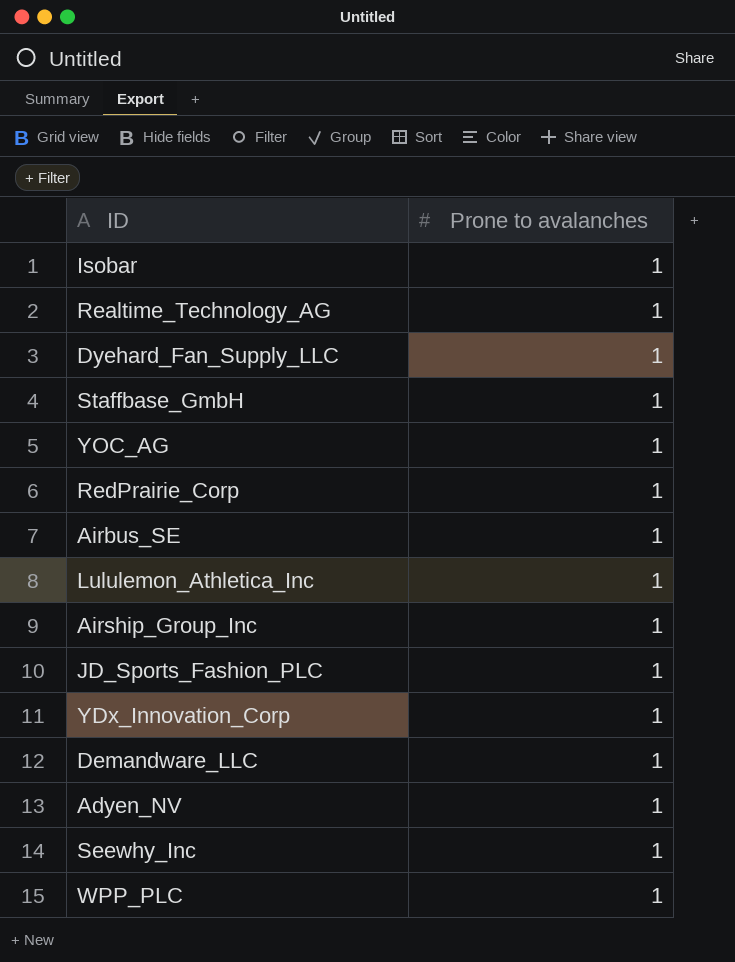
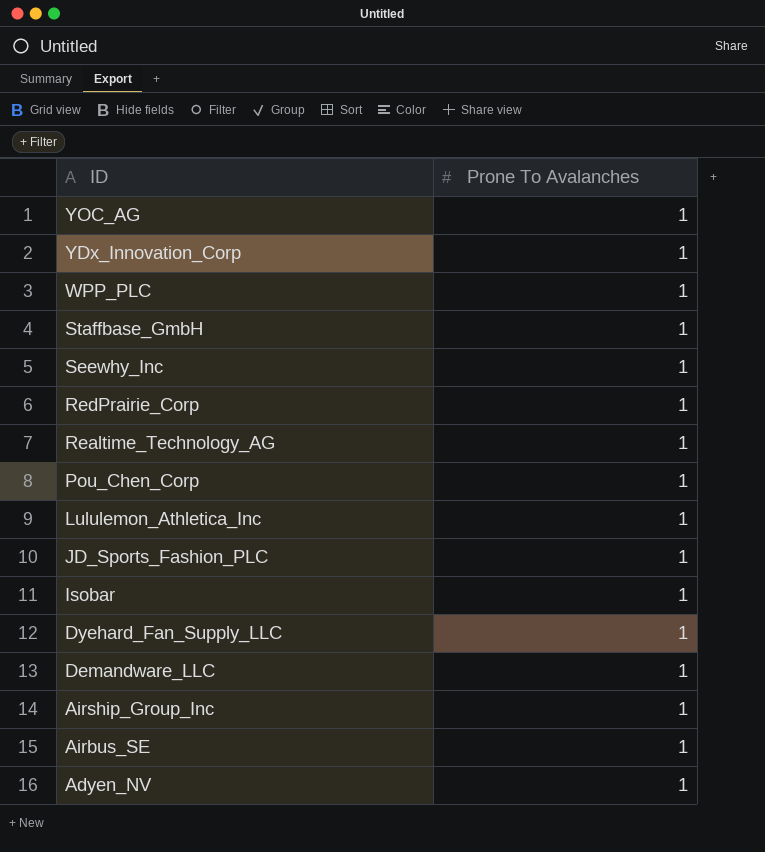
row order: none -> ID descending
column name: Prone to avalanches -> Prone To Avalanches
row Pou_Chen_Corp: none -> 1

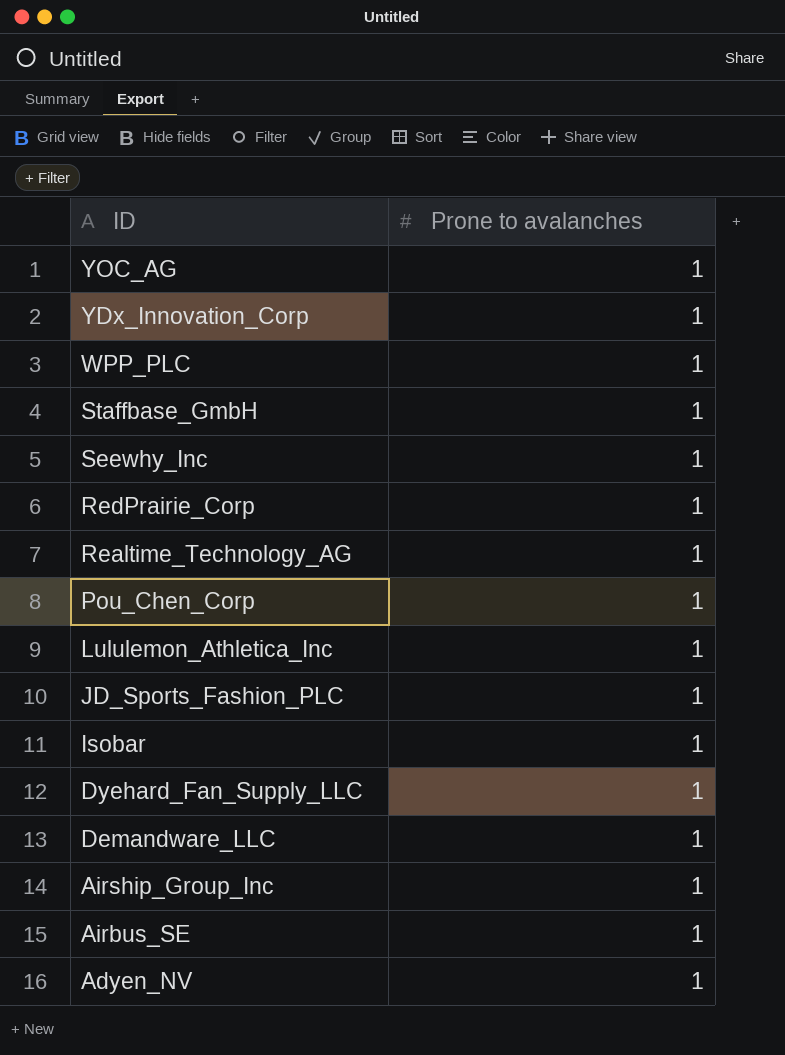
column name: Prone To Avalanches -> Prone to avalanches

